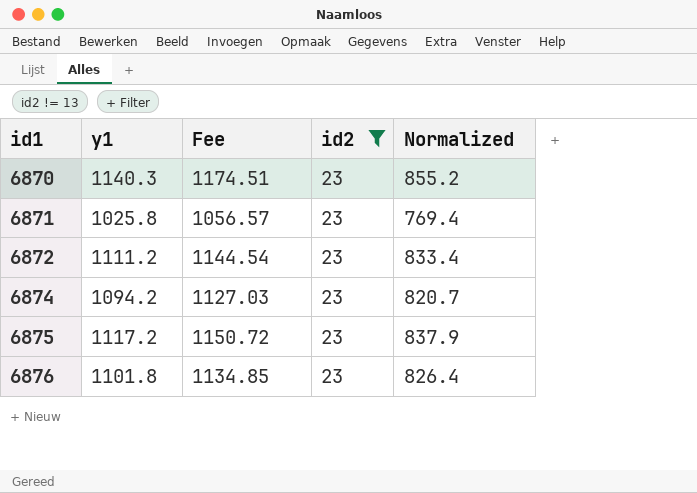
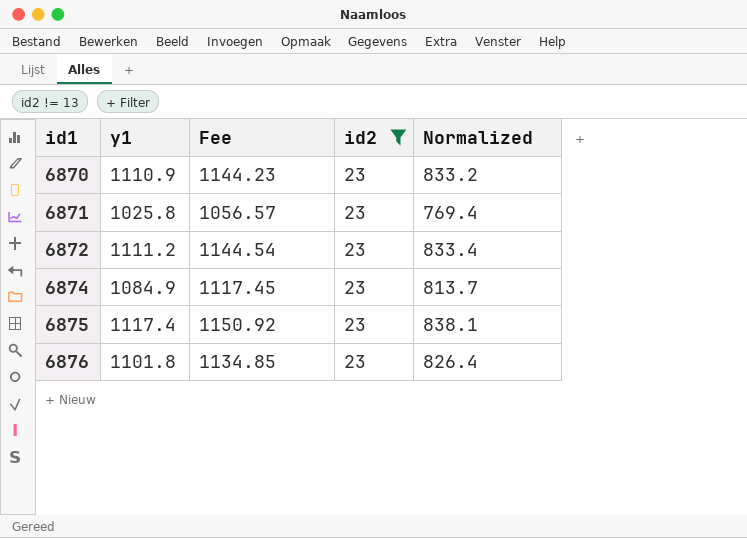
6870 | y1: 1140.3 -> 1110.9
6870 | Fee: 1174.51 -> 1144.23
6870 | Normalized: 855.2 -> 833.2
6874 | y1: 1094.2 -> 1084.9
6874 | Fee: 1127.03 -> 1117.45
6874 | Normalized: 820.7 -> 813.7
6875 | y1: 1117.2 -> 1117.4
6875 | Fee: 1150.72 -> 1150.92
6875 | Normalized: 837.9 -> 838.1

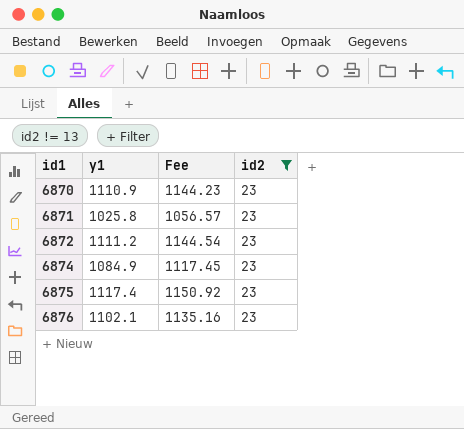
column Normalized | formula: [y1] * 0.75 -> none
6876 | y1: 1101.8 -> 1102.1
6876 | Fee: 1134.85 -> 1135.16

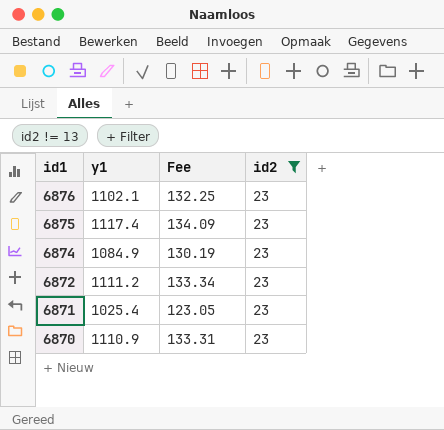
row order: id1 ascending -> id1 descending
column Fee | formula: [y1] * 1.03 -> [y1] * 0.12
6871 | y1: 1025.8 -> 1025.4

